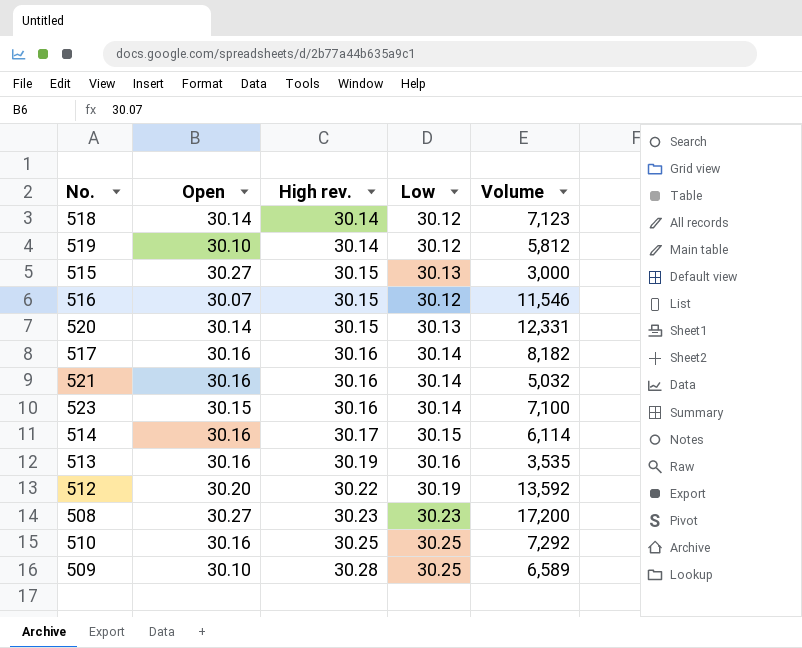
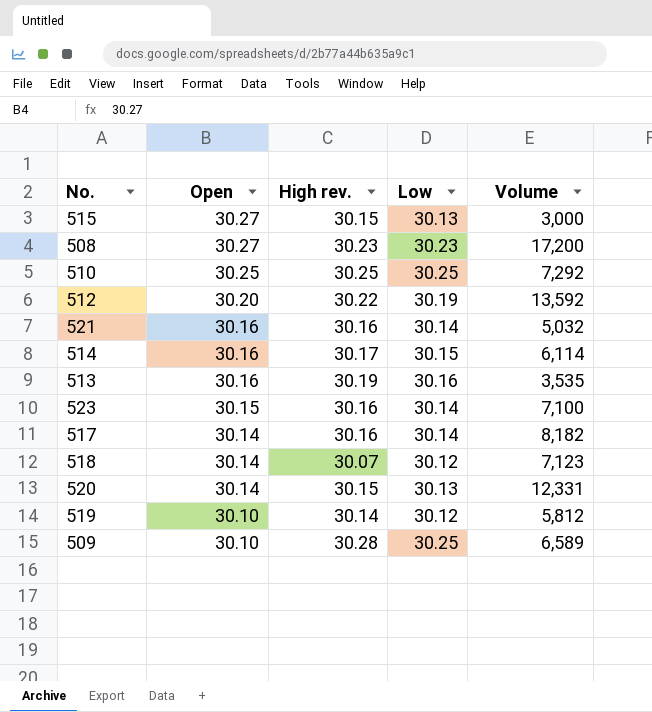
row order: High rev. ascending -> Open descending
row 516: 30.07 | 30.15 | 30.12 | 11,546 -> none
510 | Open: 30.16 -> 30.25
517 | Open: 30.16 -> 30.14
518 | High rev.: 30.14 -> 30.07

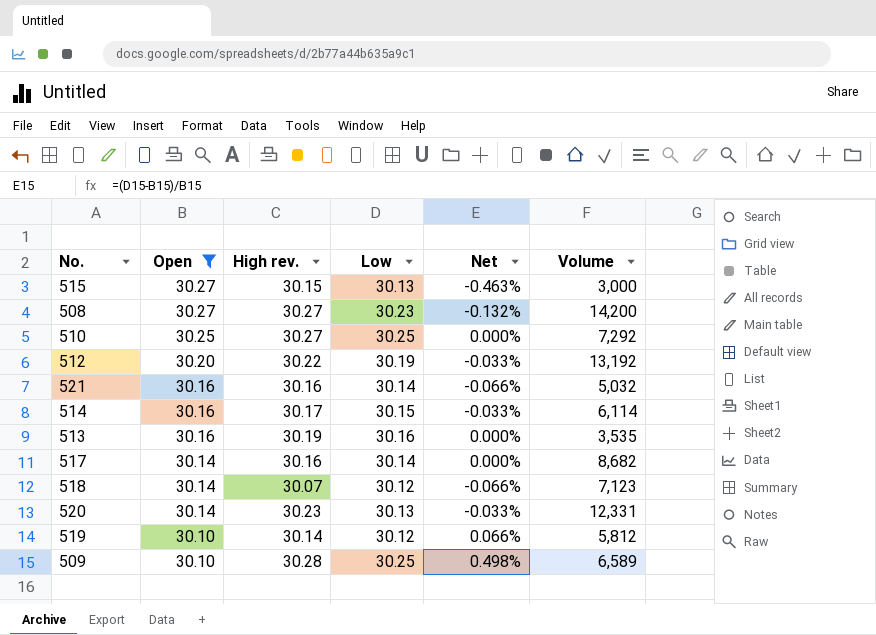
filter: none -> Open != 30.15
column Net | formula: none -> ([Low] - [Open]) / [Open]
508 | High rev.: 30.23 -> 30.27
508 | Volume: 17,200 -> 14,200
510 | High rev.: 30.25 -> 30.27
512 | Volume: 13,592 -> 13,192
517 | Volume: 8,182 -> 8,682
520 | High rev.: 30.15 -> 30.23

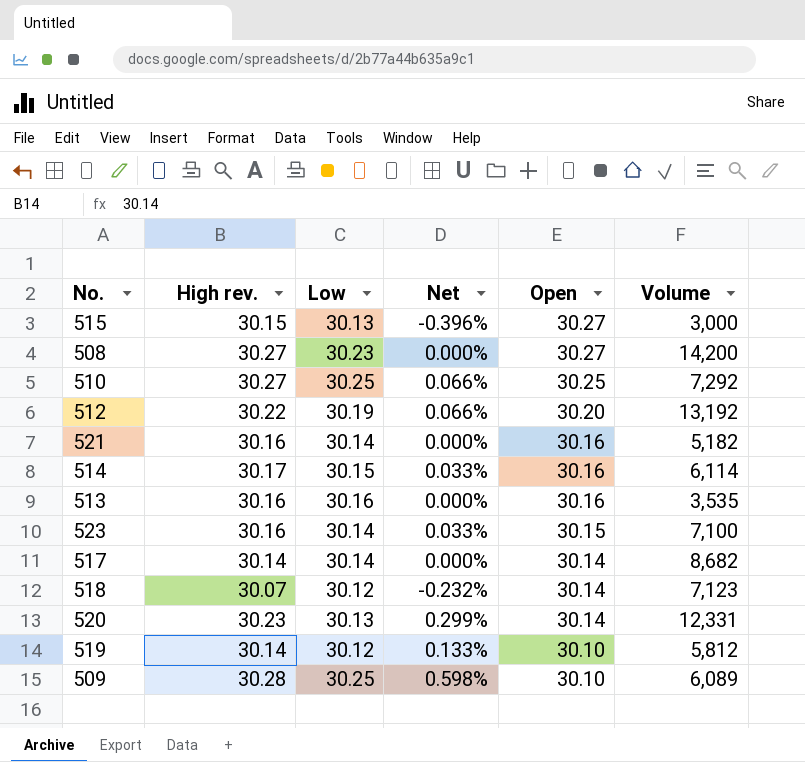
filter: Open != 30.15 -> none
column Net | formula: ([Low] - [Open]) / [Open] -> ([High rev.] - [Open]) / [Open]
column Open | position: 2 -> 5
521 | Volume: 5,032 -> 5,182
513 | High rev.: 30.19 -> 30.16
517 | High rev.: 30.16 -> 30.14
509 | Volume: 6,589 -> 6,089

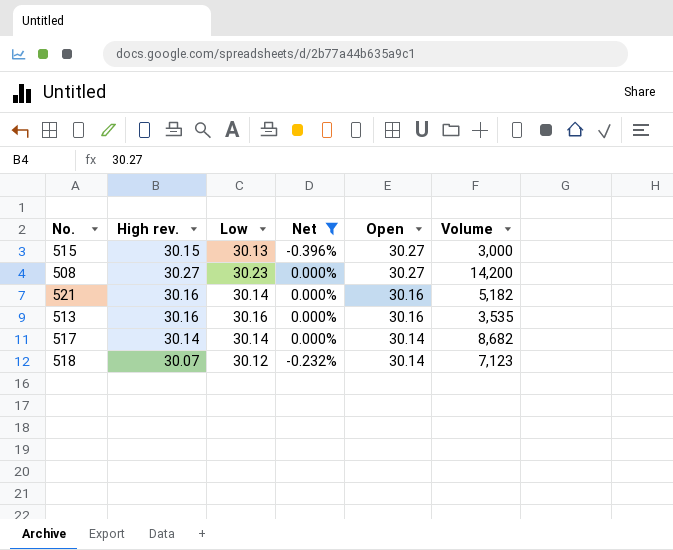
filter: none -> Net <= 0.000%

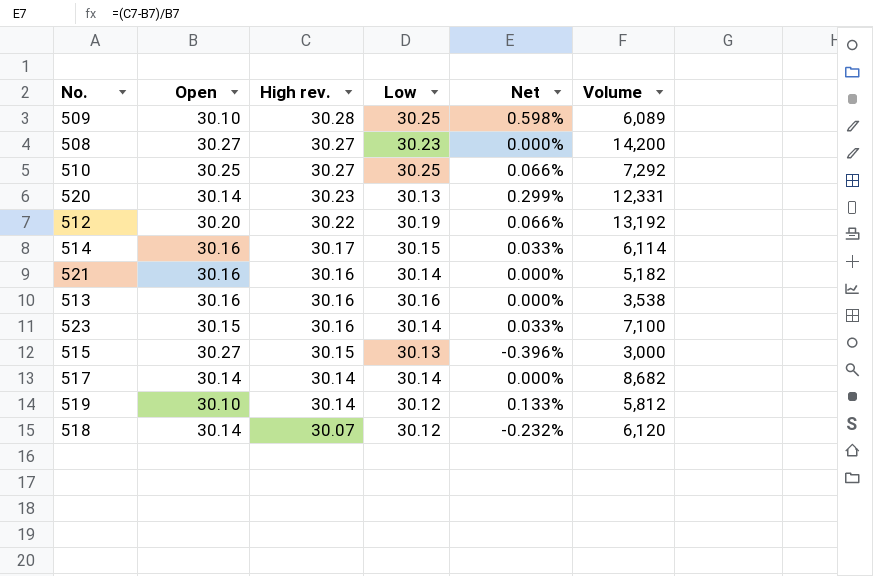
filter: Net <= 0.000% -> none
row order: Open descending -> High rev. descending
column Open | position: 5 -> 2
513 | Volume: 3,535 -> 3,538
518 | Volume: 7,123 -> 6,120

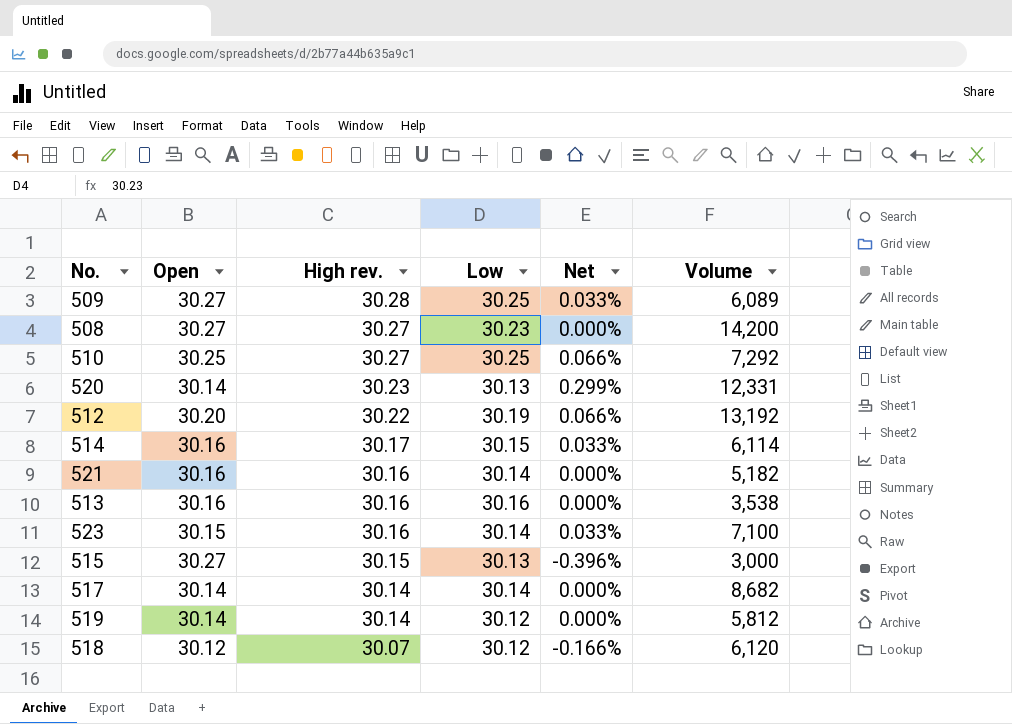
509 | Open: 30.10 -> 30.27
509 | Net: 0.598% -> 0.033%
519 | Open: 30.10 -> 30.14
519 | Net: 0.133% -> 0.000%
518 | Open: 30.14 -> 30.12
518 | Net: -0.232% -> -0.166%

